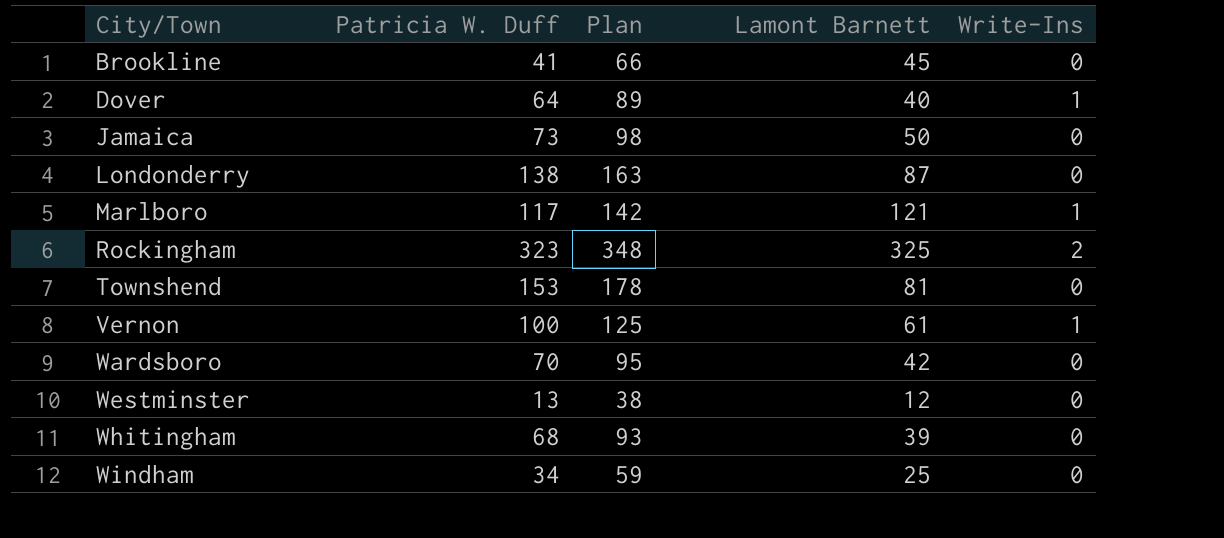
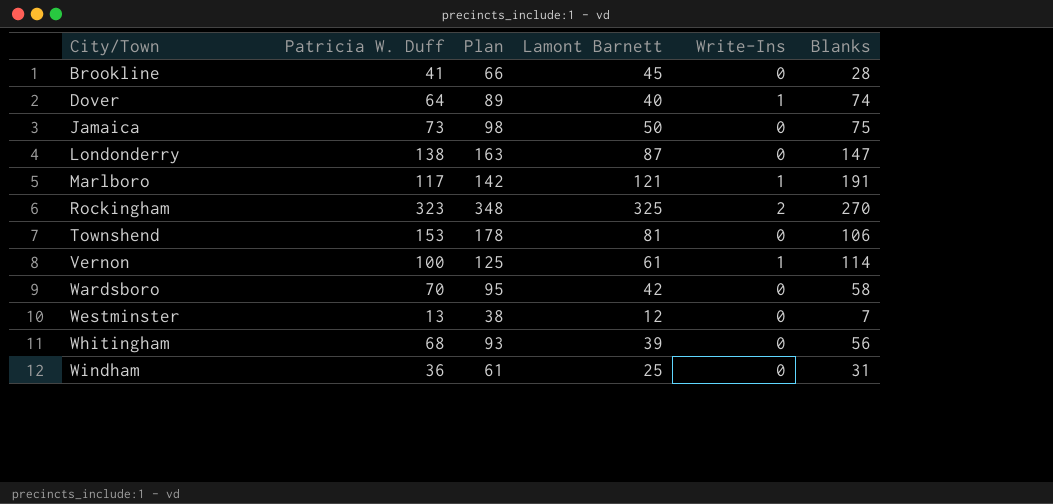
column Blanks | position: none -> 6
Windham | Patricia W. Duff: 34 -> 36
Windham | Plan: 59 -> 61

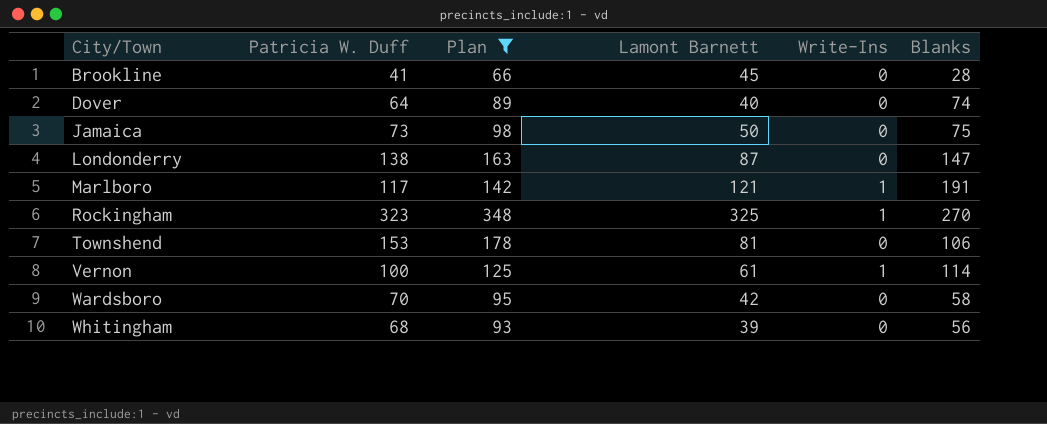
filter: none -> Plan >= 66
Dover | Write-Ins: 1 -> 0
Rockingham | Write-Ins: 2 -> 1

